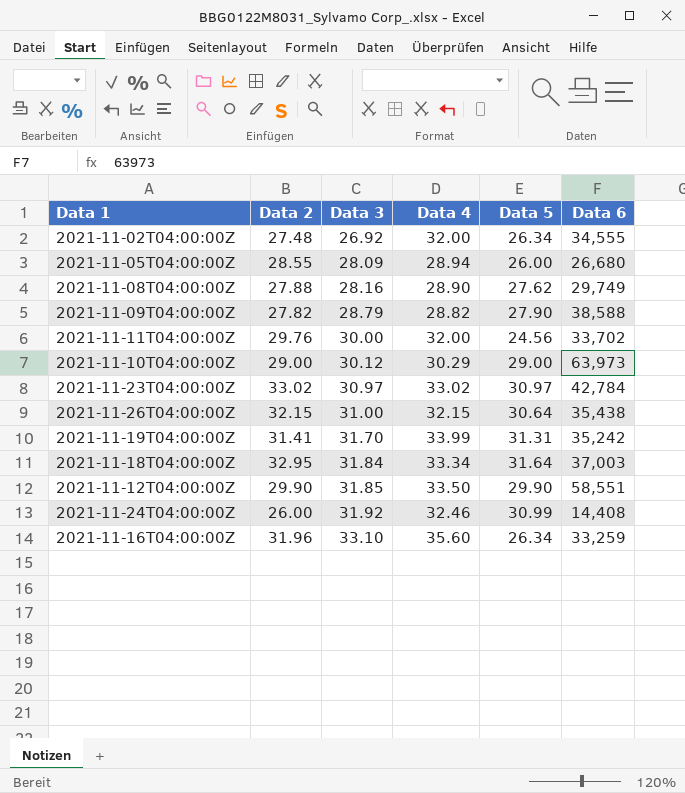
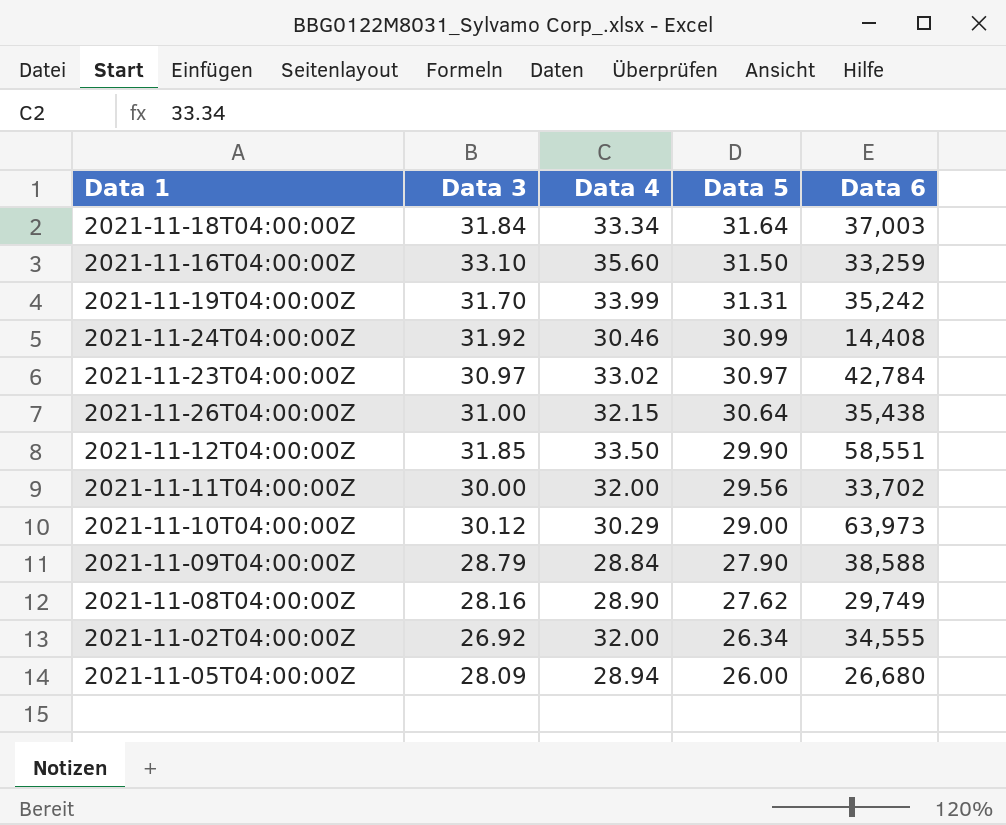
row order: Data 3 ascending -> Data 5 descending
column Data 2 | position: 2 -> none
2021-11-16T04:00:00Z | Data 5: 26.34 -> 31.50
2021-11-24T04:00:00Z | Data 4: 32.46 -> 30.46
2021-11-11T04:00:00Z | Data 5: 24.56 -> 29.56
2021-11-09T04:00:00Z | Data 4: 28.82 -> 28.84

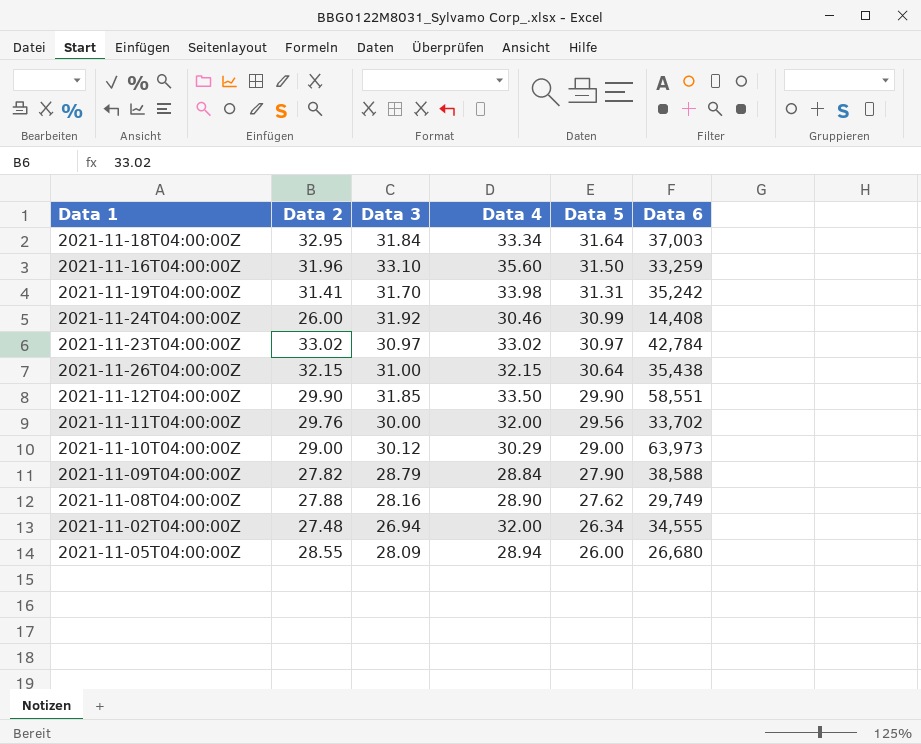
column Data 2 | position: none -> 2
2021-11-19T04:00:00Z | Data 4: 33.99 -> 33.98
2021-11-02T04:00:00Z | Data 3: 26.92 -> 26.94

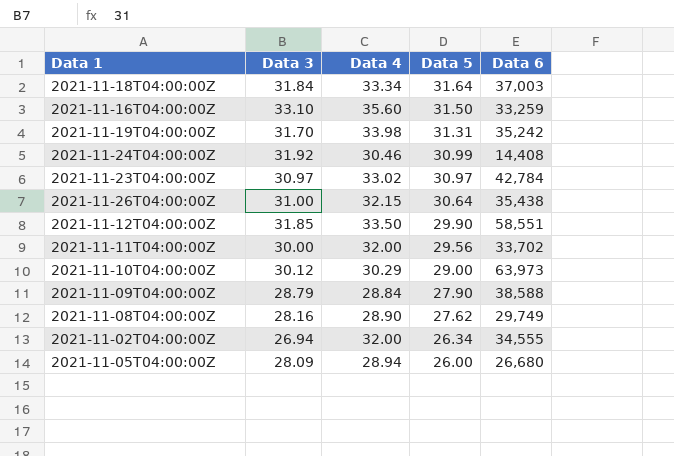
column Data 2 | position: 2 -> none

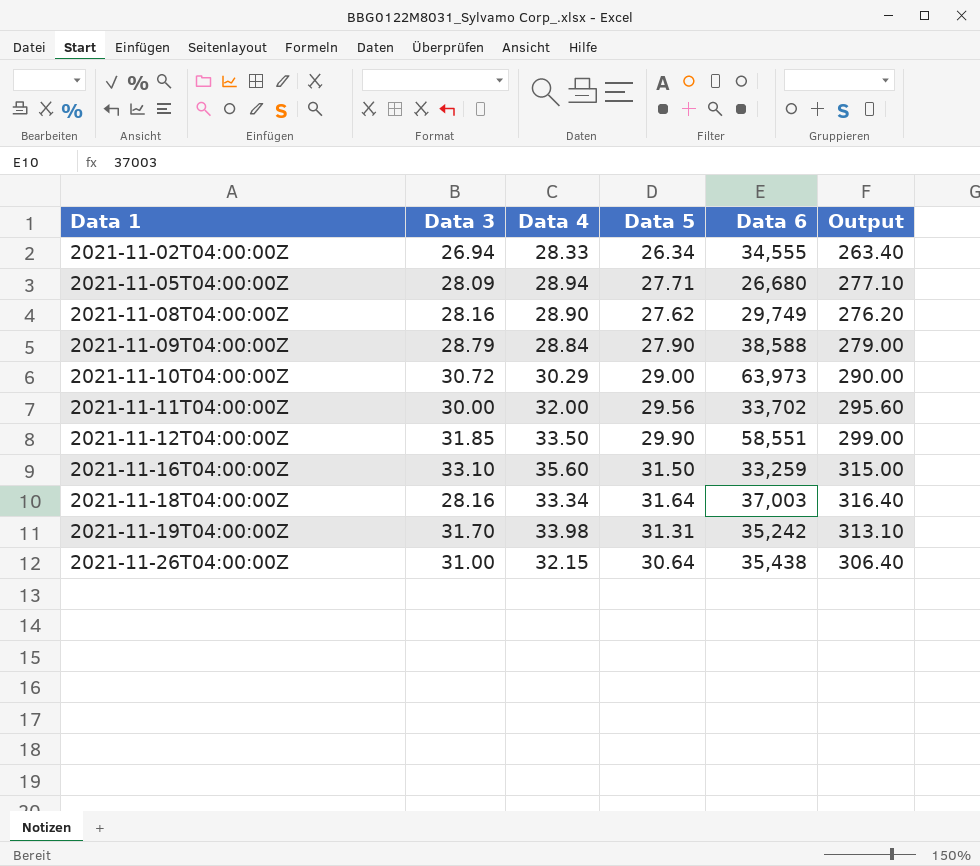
row order: Data 5 descending -> Data 1 ascending
column Output | formula: none -> [Data 5] * 10
row 2021-11-24T04:00:00Z: 31.92 | 30.46 | 30.99 | 14,408 -> none
row 2021-11-23T04:00:00Z: 30.97 | 33.02 | 30.97 | 42,784 -> none
2021-11-02T04:00:00Z | Data 4: 32.00 -> 28.33
2021-11-05T04:00:00Z | Data 5: 26.00 -> 27.71
2021-11-10T04:00:00Z | Data 3: 30.12 -> 30.72
2021-11-18T04:00:00Z | Data 3: 31.84 -> 28.16

